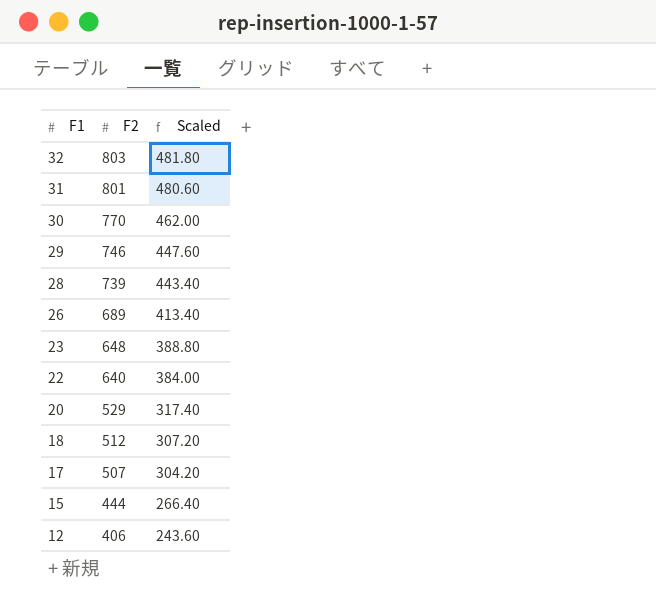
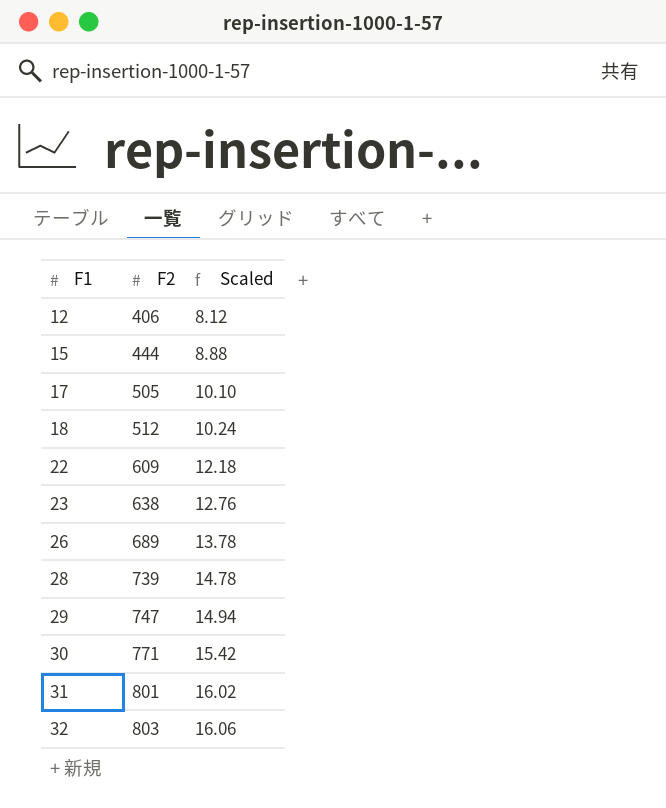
row order: F1 descending -> F1 ascending
column Scaled | formula: [F2] * 0.6 -> [F2] * 0.02
row 20: 529 | 317.40 -> none
17 | F2: 507 -> 505
22 | F2: 640 -> 609
23 | F2: 648 -> 638
29 | F2: 746 -> 747
30 | F2: 770 -> 771

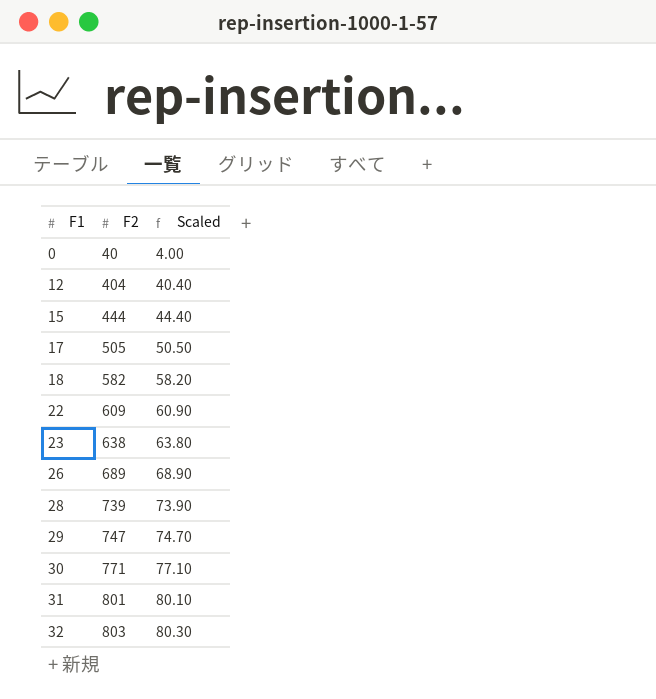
column Scaled | formula: [F2] * 0.02 -> [F2] * 0.1
row 0: none -> 40 | 4.00
12 | F2: 406 -> 404
18 | F2: 512 -> 582

